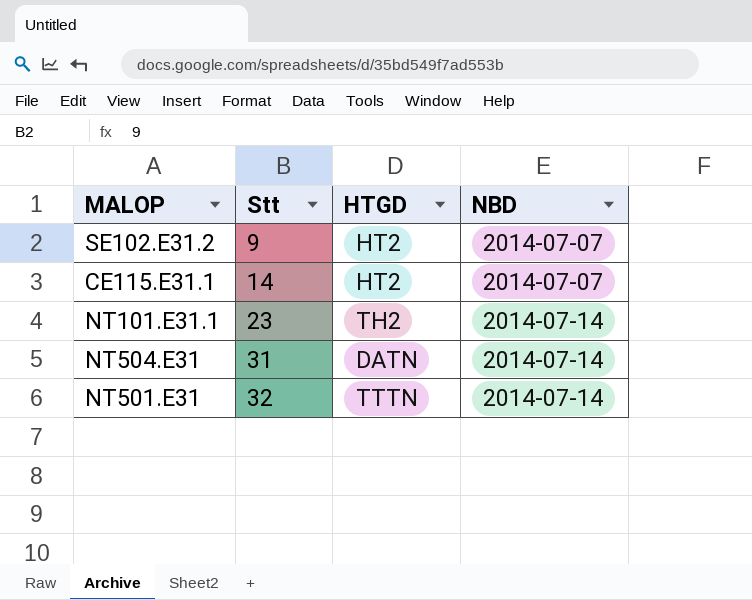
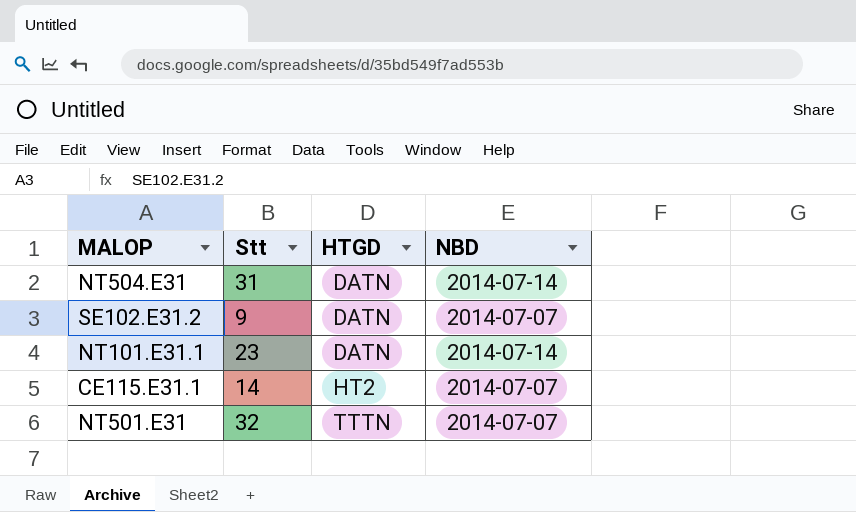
row order: Stt ascending -> HTGD ascending
SE102.E31.2 | HTGD: HT2 -> DATN
NT101.E31.1 | HTGD: TH2 -> DATN
NT501.E31 | NBD: 2014-07-14 -> 2014-07-07

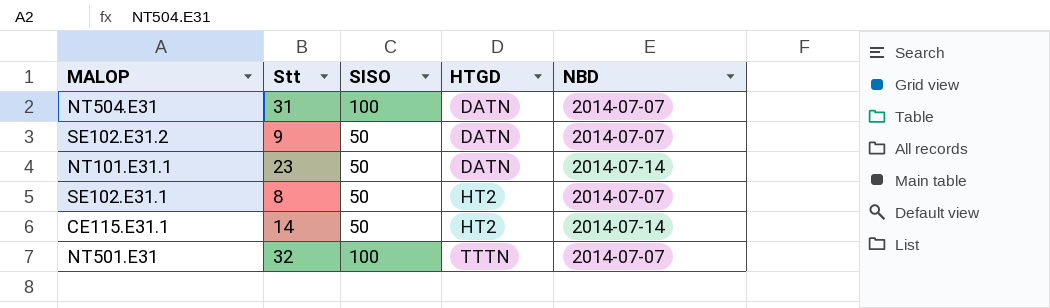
column SISO | position: none -> 3
NT504.E31 | NBD: 2014-07-14 -> 2014-07-07
row SE102.E31.1: none -> 8 | 50 | HT2 | 2014-07-07
CE115.E31.1 | NBD: 2014-07-07 -> 2014-07-14

